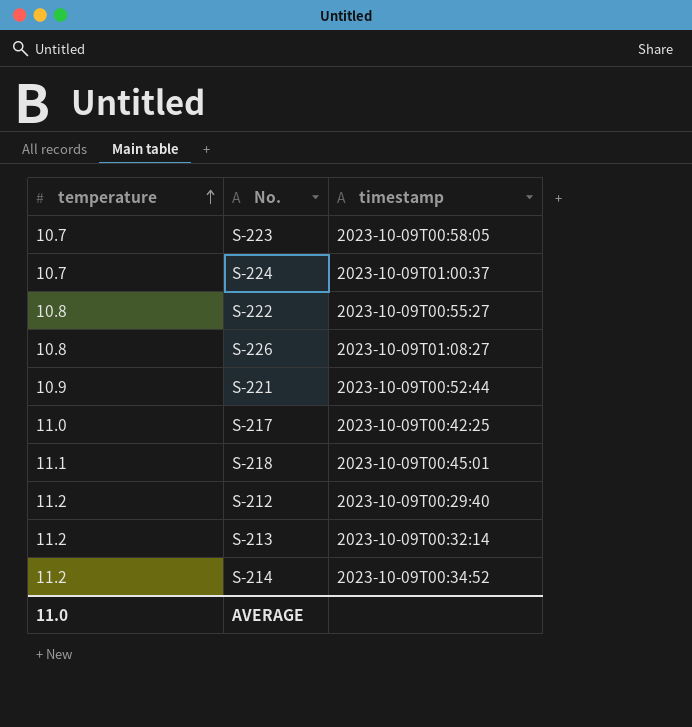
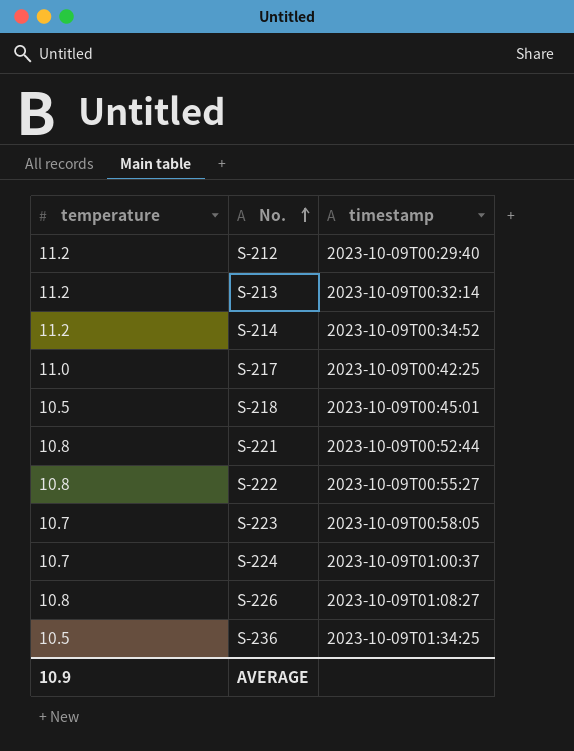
row order: temperature ascending -> No. ascending
S-218 | temperature: 11.1 -> 10.5
S-221 | temperature: 10.9 -> 10.8
row S-236: none -> 10.5 | 2023-10-09T01:34:25
AVERAGE | temperature: 11.0 -> 10.9

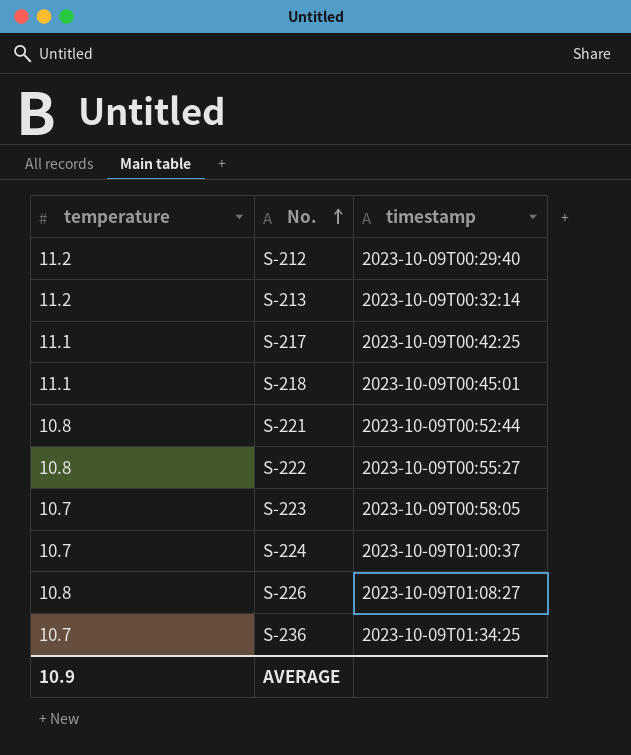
row S-214: 11.2 | 2023-10-09T00:34:52 -> none
S-217 | temperature: 11.0 -> 11.1
S-218 | temperature: 10.5 -> 11.1
S-236 | temperature: 10.5 -> 10.7

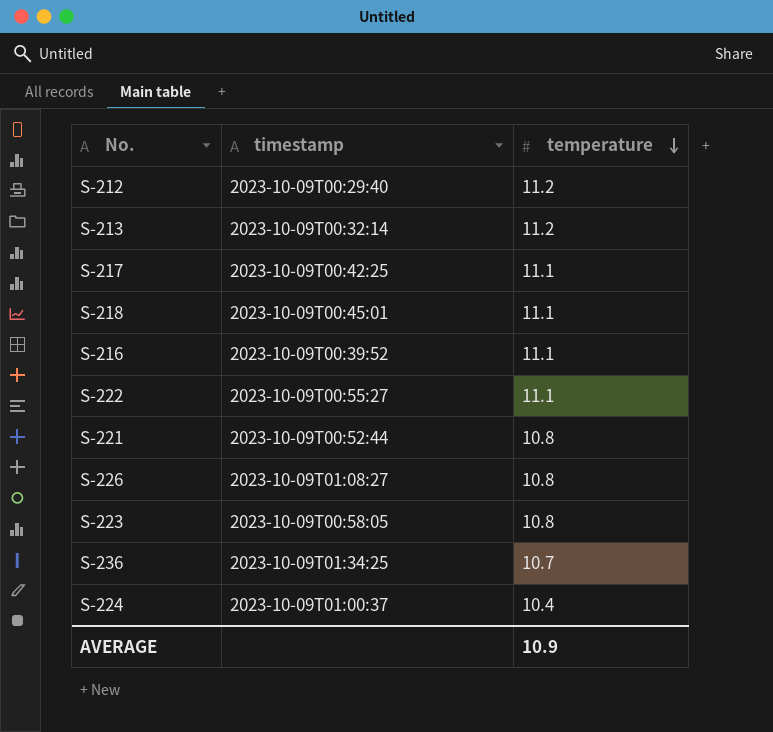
row order: No. ascending -> temperature descending
column temperature | position: 1 -> 3
row S-216: none -> 2023-10-09T00:39:52 | 11.1
S-222 | temperature: 10.8 -> 11.1
S-223 | temperature: 10.7 -> 10.8
S-224 | temperature: 10.7 -> 10.4

